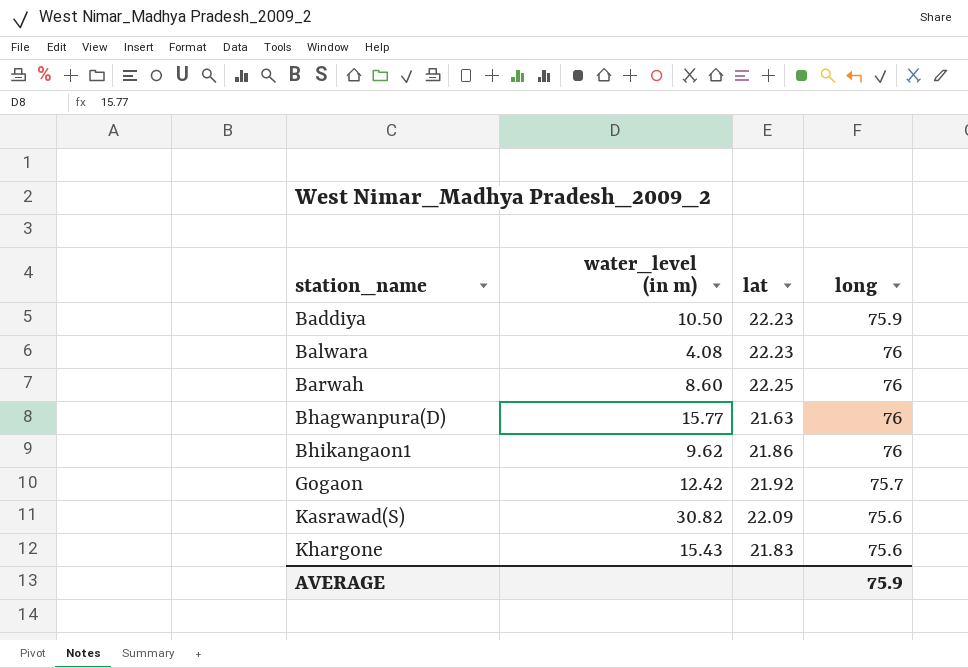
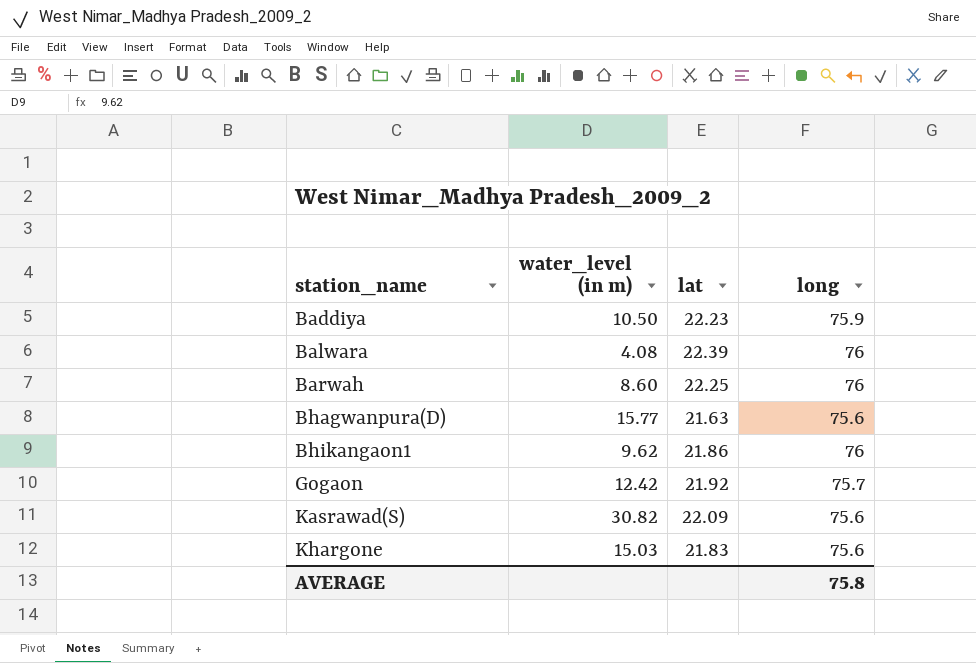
Balwara | lat: 22.23 -> 22.39
Bhagwanpura(D) | long: 76 -> 75.6
Khargone | water_level (in m): 15.43 -> 15.03
AVERAGE | long: 75.9 -> 75.8

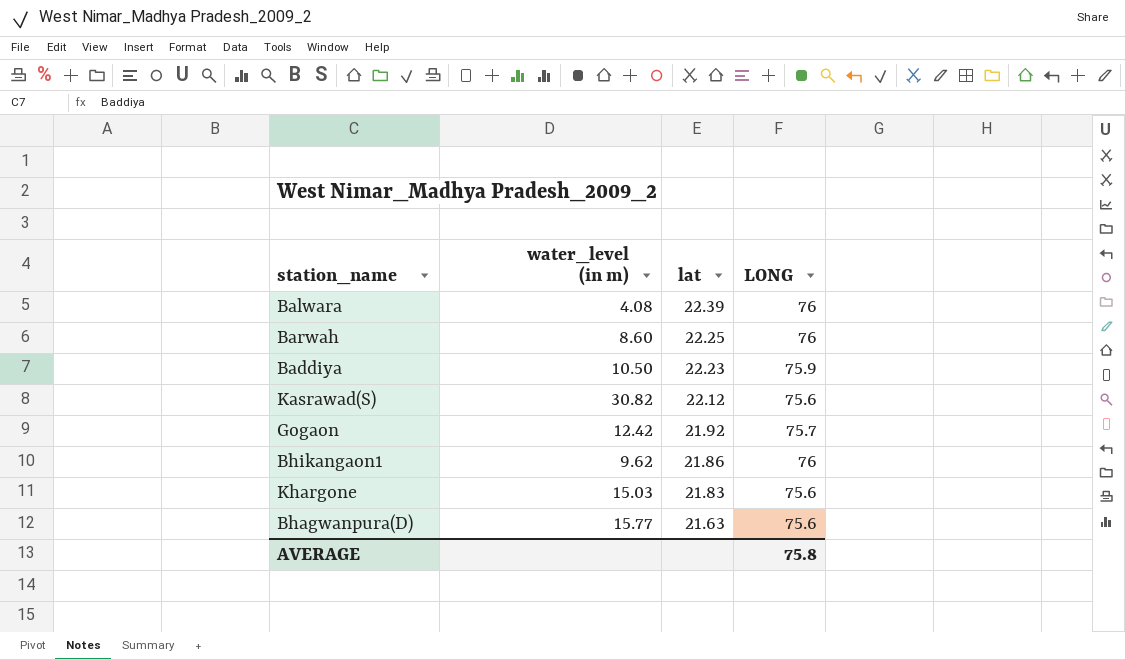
row order: station_name ascending -> lat descending
column name: long -> LONG
Kasrawad(S) | lat: 22.09 -> 22.12

